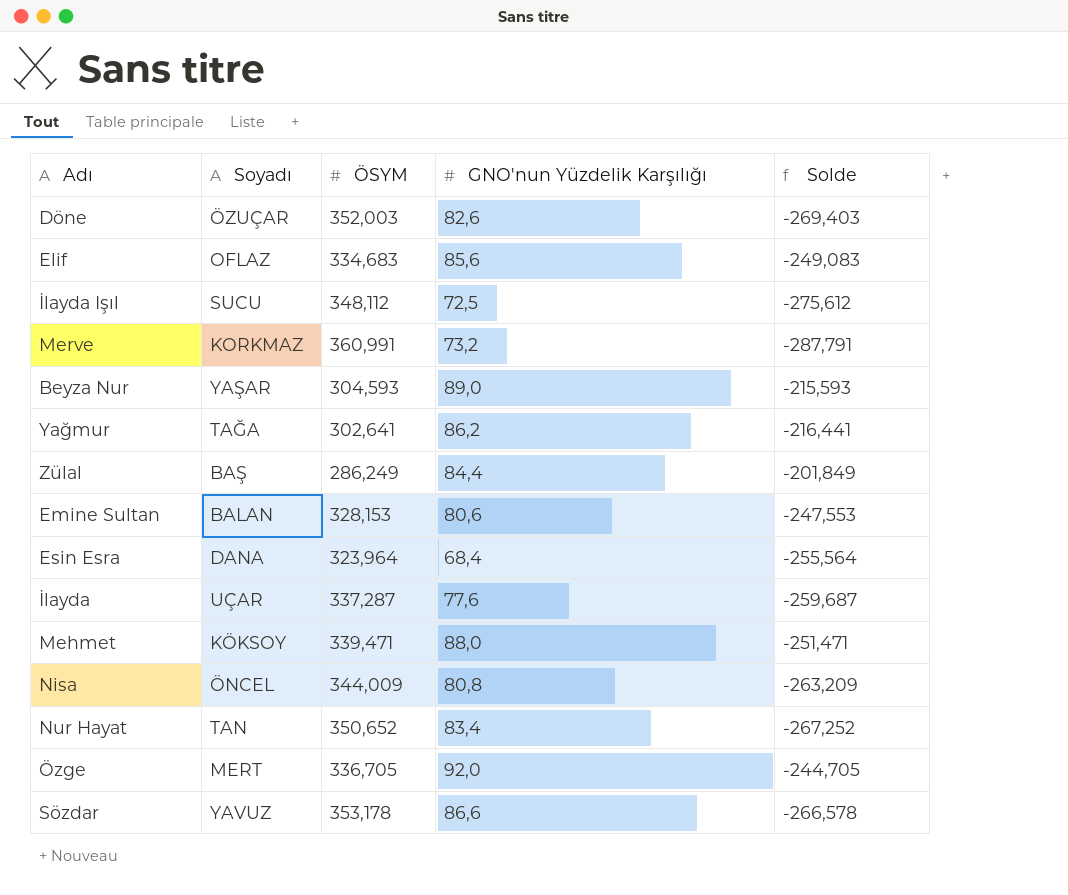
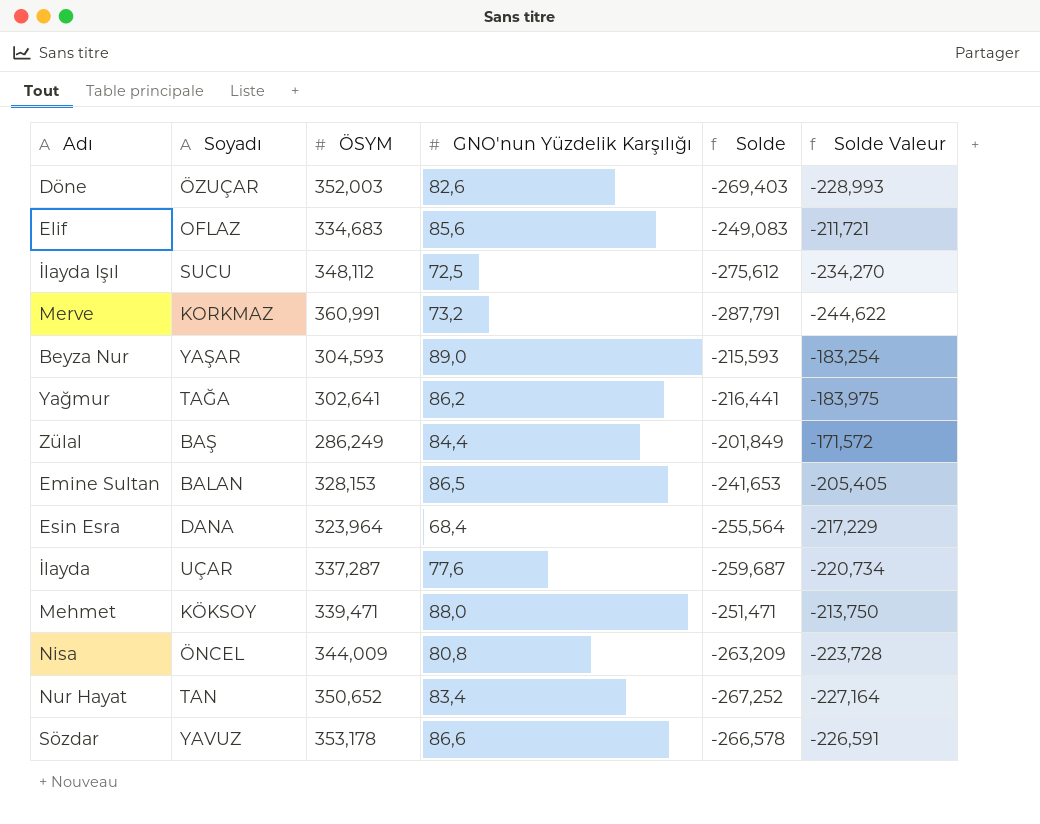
column Solde Valeur | formula: none -> [Solde] * 0,85
row Özge: MERT | 336,705 | 92,0 | -244,705 -> none
Emine Sultan | GNO'nun Yüzdelik Karşılığı: 80,6 -> 86,5
Emine Sultan | Solde: -247,553 -> -241,653

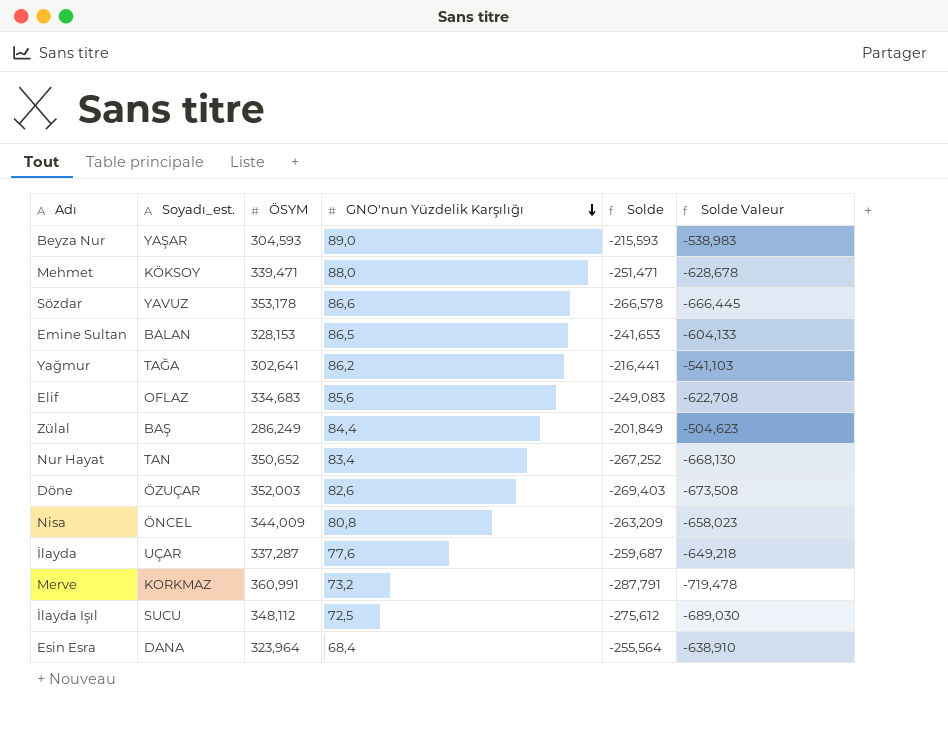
row order: none -> GNO'nun Yüzdelik Karşılığı descending
column name: Soyadı -> Soyadı_est.
column Solde Valeur | formula: [Solde] * 0,85 -> [Solde] * 2,5

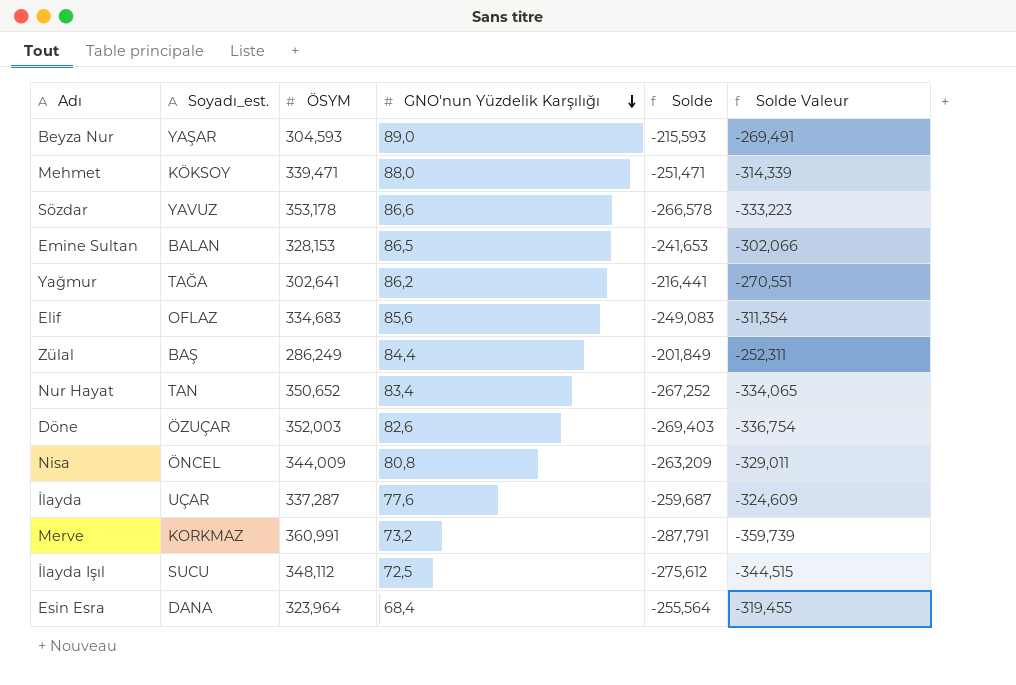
column Solde Valeur | formula: [Solde] * 2,5 -> [Solde] * 1,25

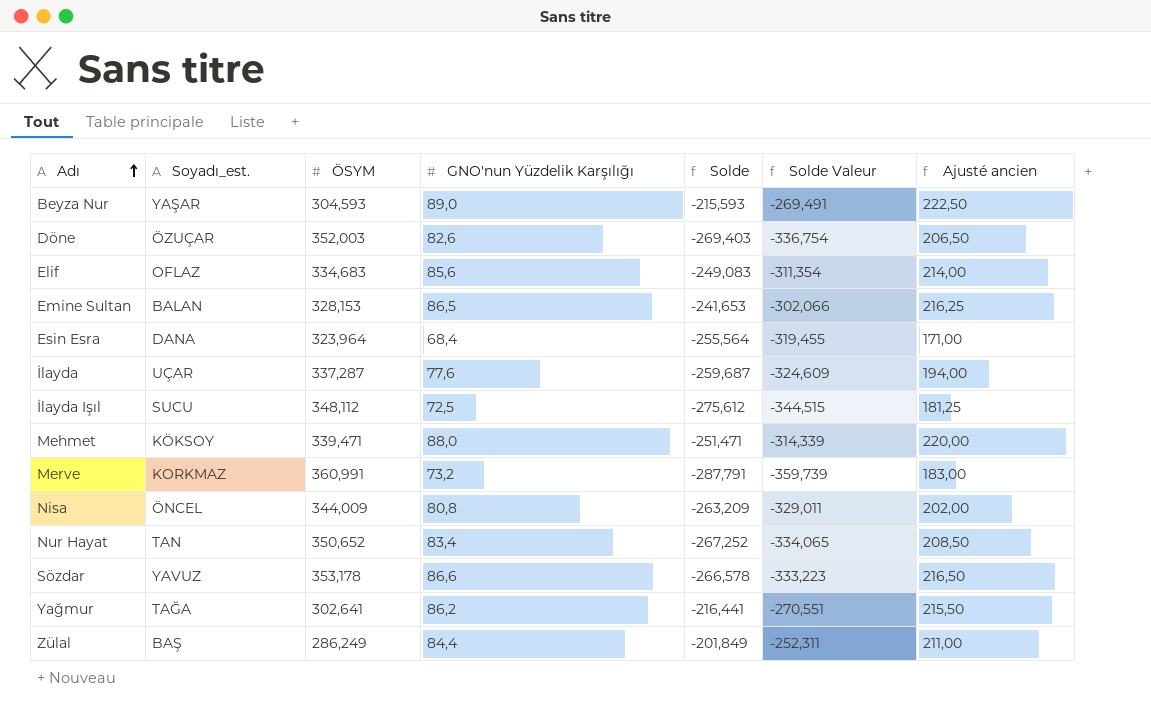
row order: GNO'nun Yüzdelik Karşılığı descending -> Adı ascending
column Ajusté ancien | formula: none -> [GNO'nun Yüzdelik Karşılığı] * 2,5

